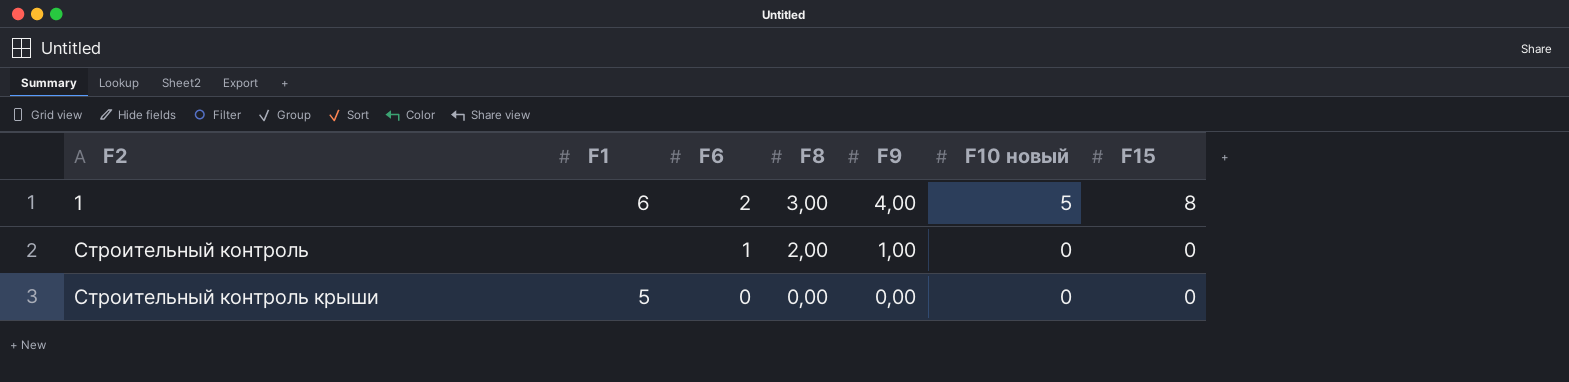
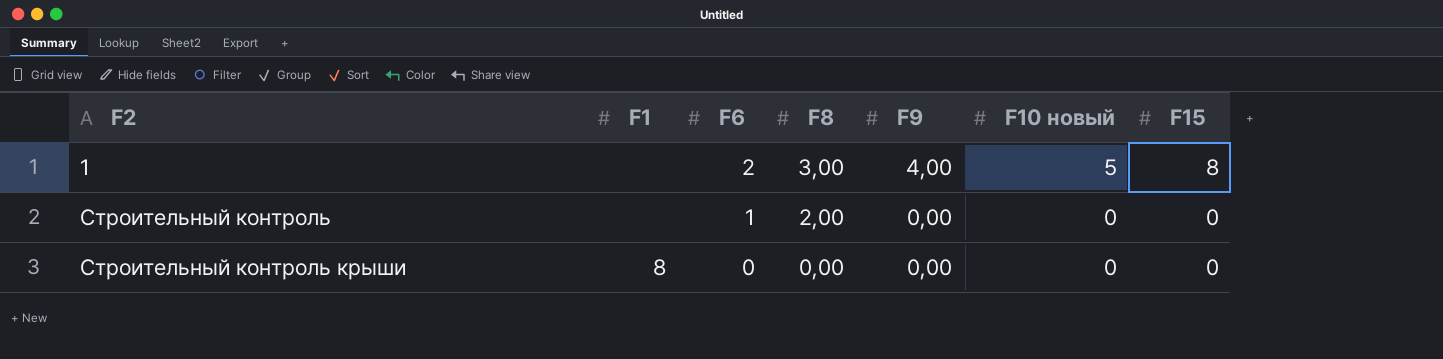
1 | F1: 6 -> none
Строительный контроль | F9: 1,00 -> 0,00
Строительный контроль крыши | F1: 5 -> 8

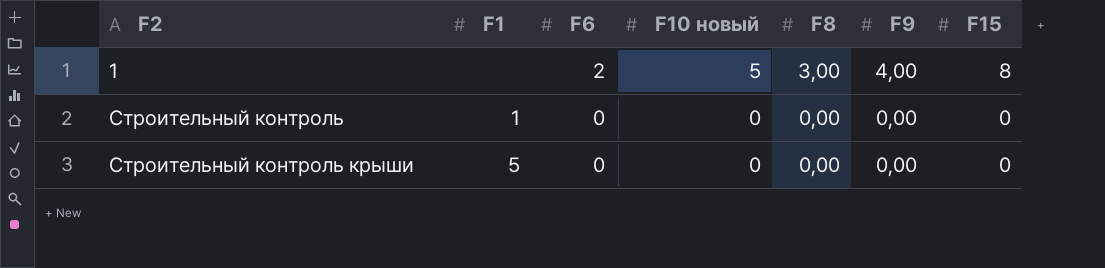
column F10 новый | position: 6 -> 4
Строительный контроль | F1: none -> 1
Строительный контроль | F6: 1 -> 0
Строительный контроль | F8: 2,00 -> 0,00
Строительный контроль крыши | F1: 8 -> 5

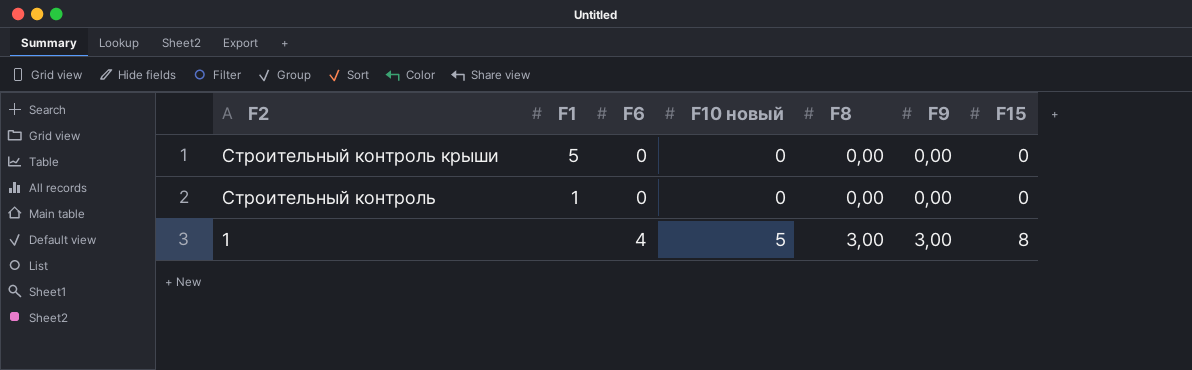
row order: F2 ascending -> F2 descending
1 | F6: 2 -> 4
1 | F9: 4,00 -> 3,00

